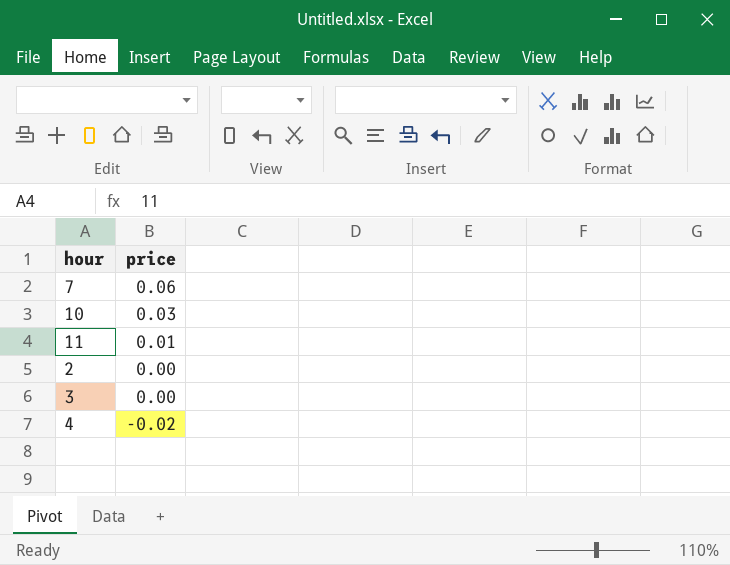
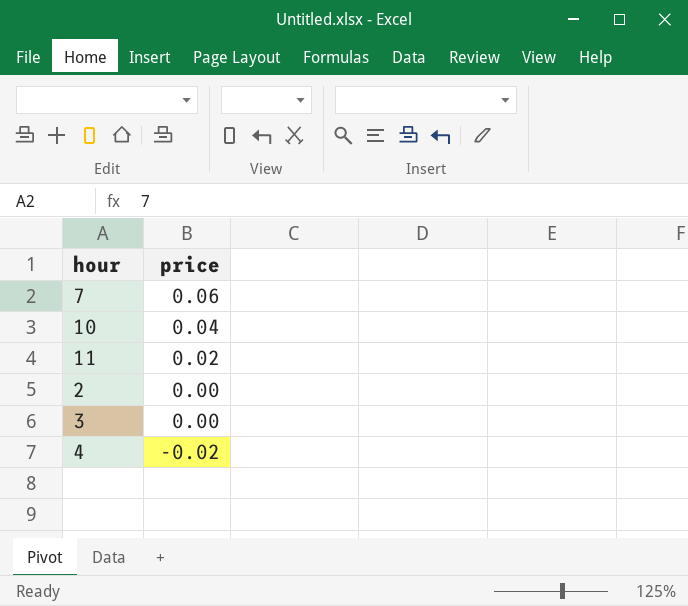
10 | price: 0.03 -> 0.04
11 | price: 0.01 -> 0.02

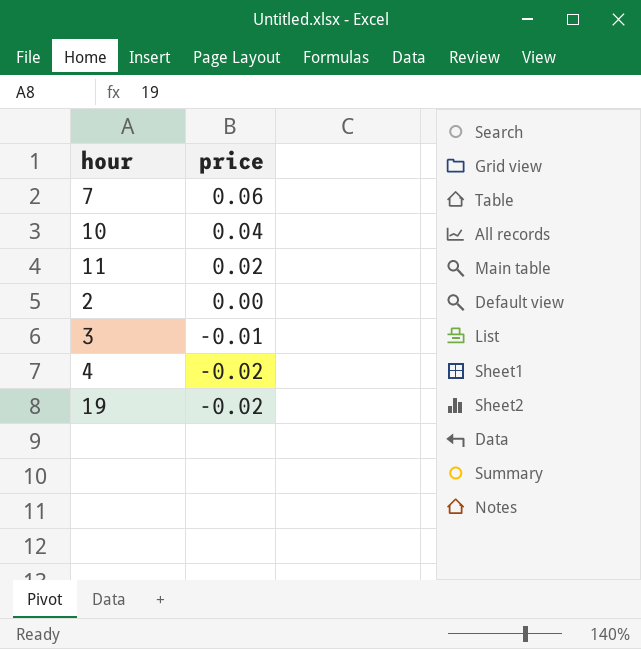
3 | price: 0.00 -> -0.01
row 19: none -> -0.02

